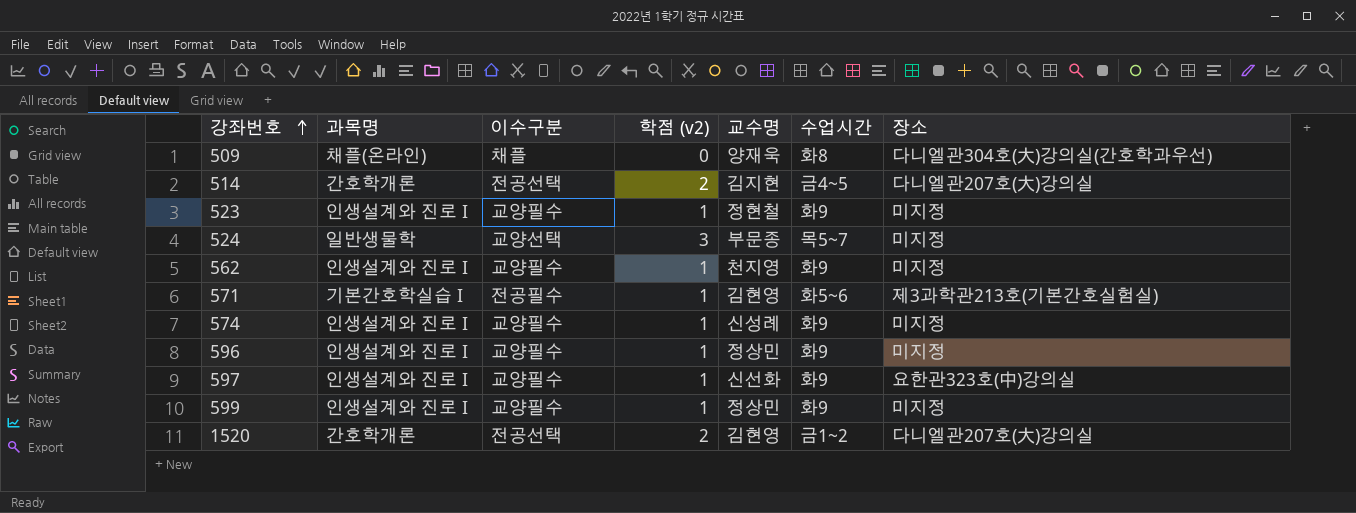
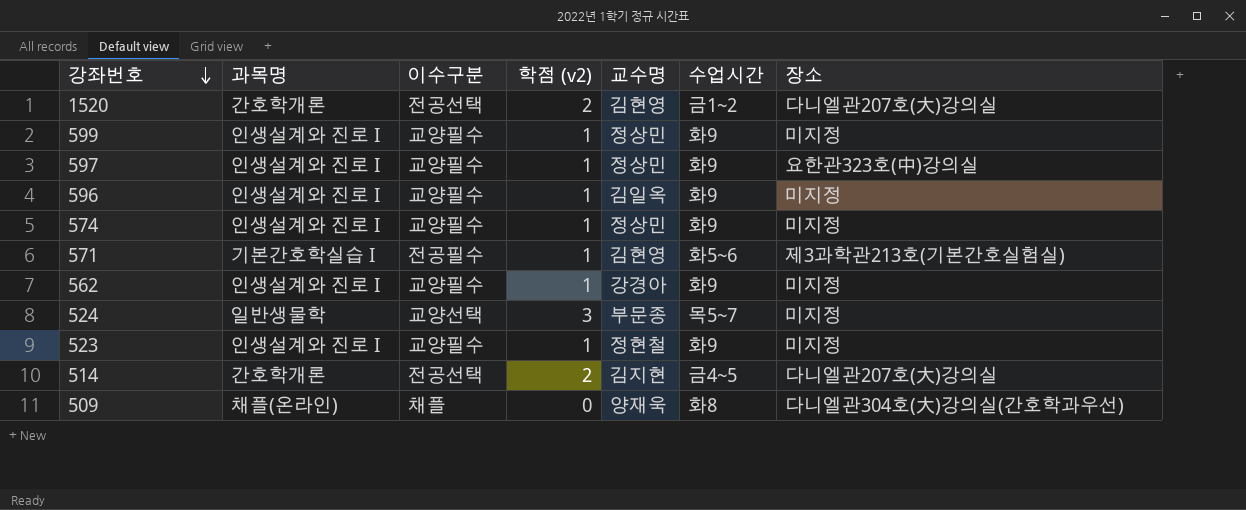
row order: 강좌번호 ascending -> 강좌번호 descending
597 | 교수명: 신선화 -> 정상민
596 | 교수명: 정상민 -> 김일옥
574 | 교수명: 신성례 -> 정상민
562 | 교수명: 천지영 -> 강경아

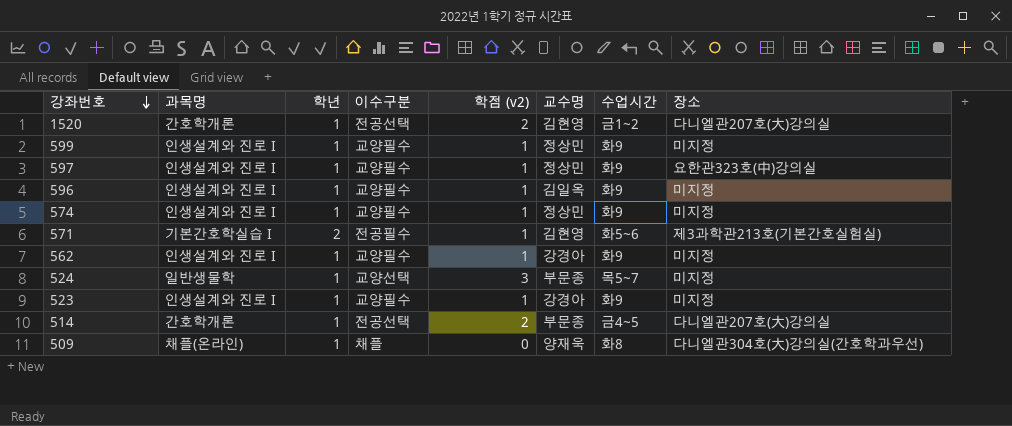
column 학년 | position: none -> 3
523 | 교수명: 정현철 -> 강경아
514 | 교수명: 김지현 -> 부문종

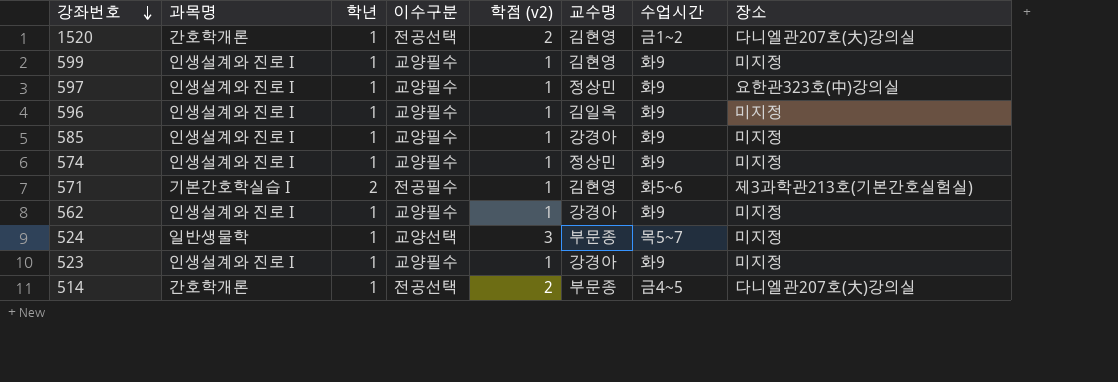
row 509: 채플(온라인) | 1 | 채플 | 0 | 양재욱 | 화8 | 다니엘관304호(大)강의실(간호학과우선) -> none
599 | 교수명: 정상민 -> 김현영
row 585: none -> 인생설계와 진로 I | 1 | 교양필수 | 1 | 강경아 | 화9 | 미지정

